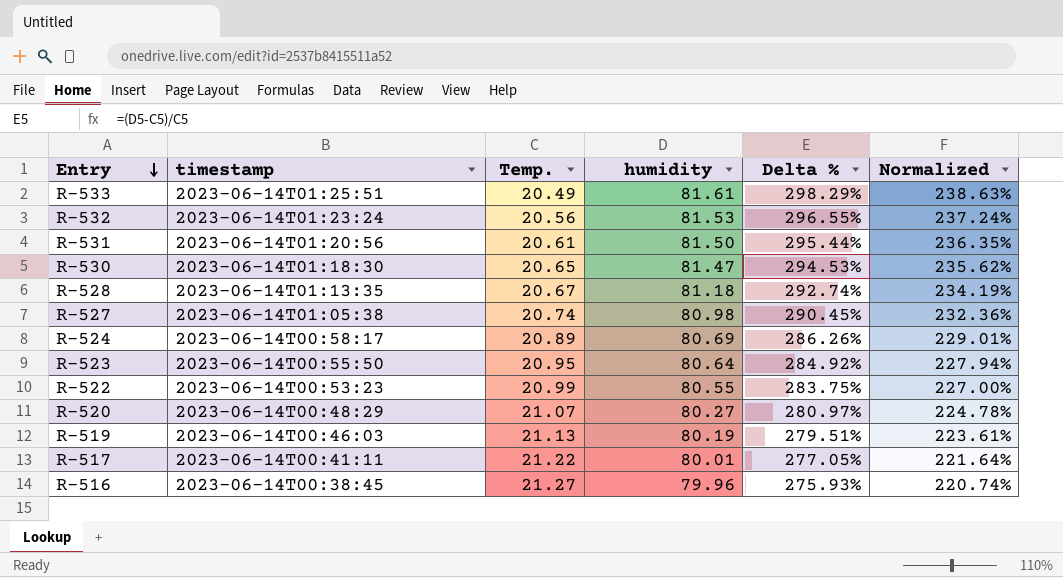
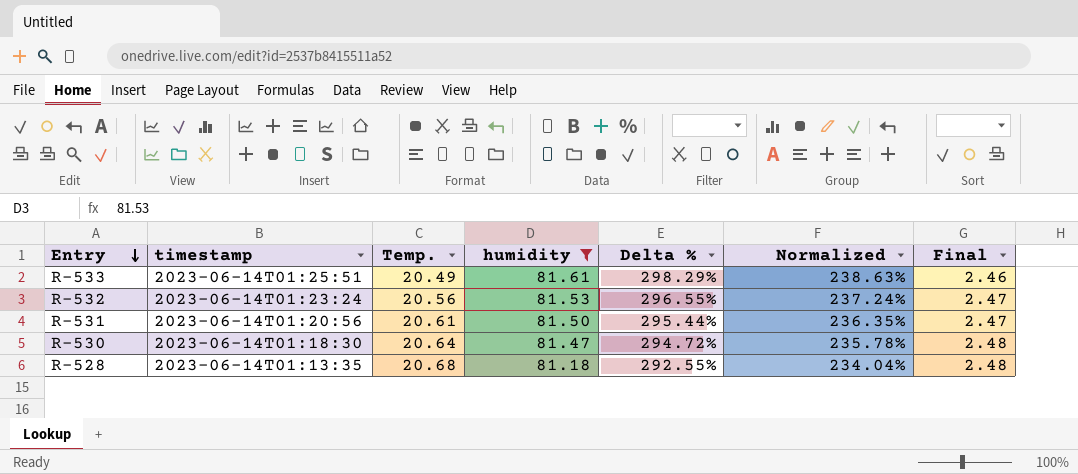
filter: none -> humidity >= 81.18
column Final | formula: none -> [Temp.] * 0.12
R-530 | Temp.: 20.65 -> 20.64
R-530 | Delta %: 294.53% -> 294.72%
R-530 | Normalized: 235.62% -> 235.78%
R-528 | Temp.: 20.67 -> 20.68
R-528 | Delta %: 292.74% -> 292.55%
R-528 | Normalized: 234.19% -> 234.04%

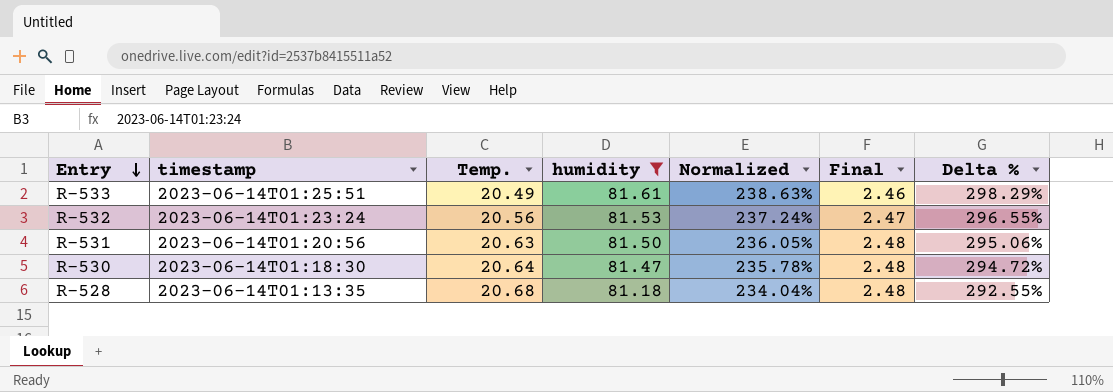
column Delta % | position: 5 -> 7
R-531 | Temp.: 20.61 -> 20.63
R-531 | Normalized: 236.35% -> 236.05%
R-531 | Final: 2.47 -> 2.48
R-531 | Delta %: 295.44% -> 295.06%

